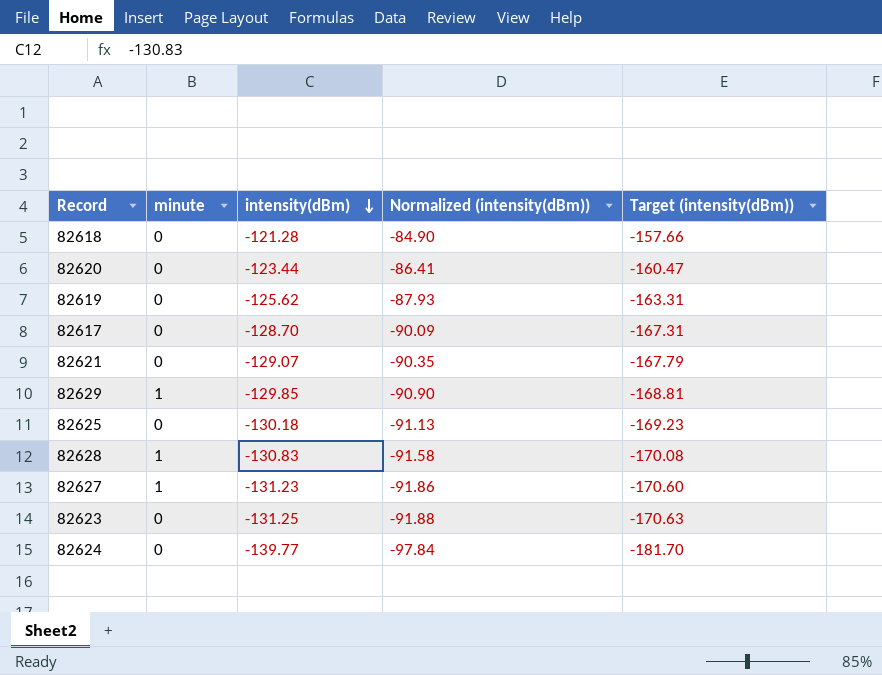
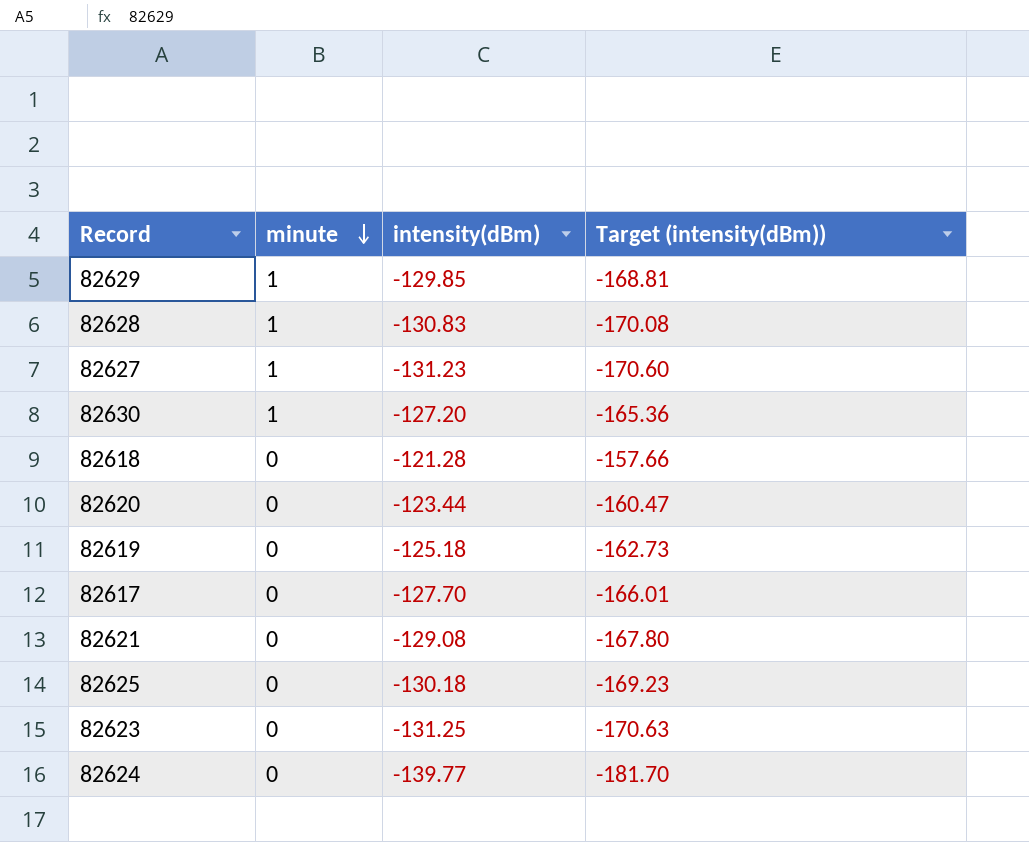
row order: intensity(dBm) descending -> minute descending
column Normalized (intensity(dBm)) | formula: [intensity(dBm)] * 0.7 -> none
row 82630: none -> 1 | -127.20 | -165.36
82619 | intensity(dBm): -125.62 -> -125.18
82619 | Target (intensity(dBm)): -163.31 -> -162.73
82617 | intensity(dBm): -128.70 -> -127.70
82617 | Target (intensity(dBm)): -167.31 -> -166.01
82621 | intensity(dBm): -129.07 -> -129.08
82621 | Target (intensity(dBm)): -167.79 -> -167.80

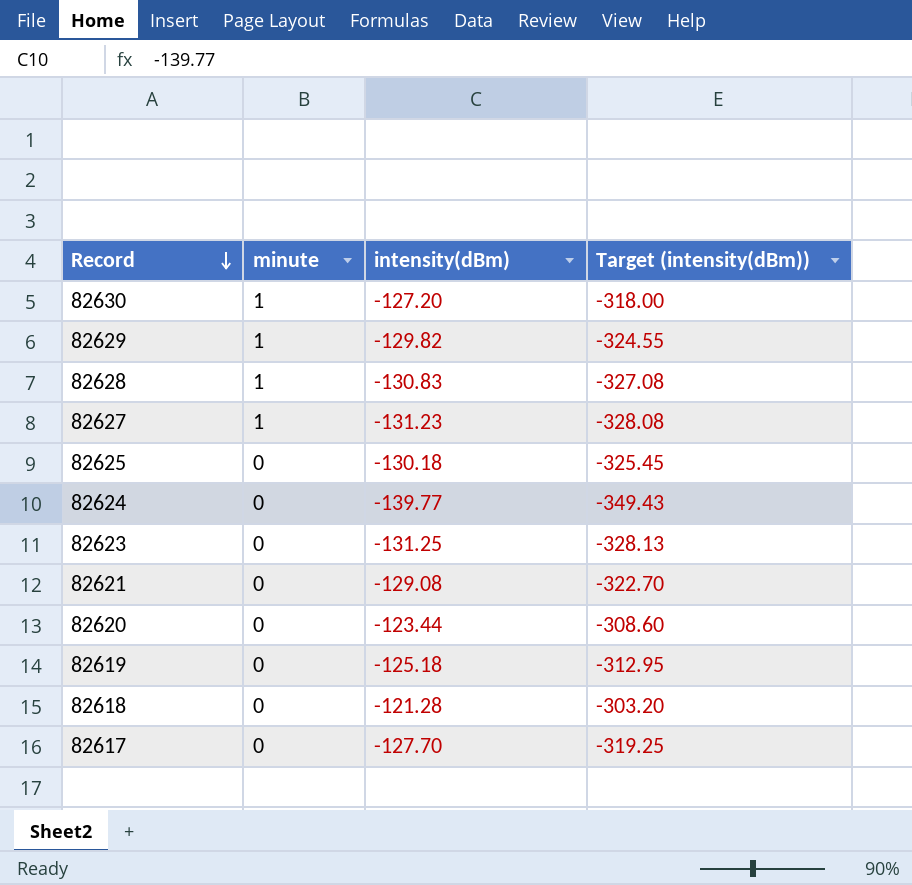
row order: minute descending -> Record descending
column Target (intensity(dBm)) | formula: [intensity(dBm)] * 1.3 -> [intensity(dBm)] * 2.5
82629 | intensity(dBm): -129.85 -> -129.82

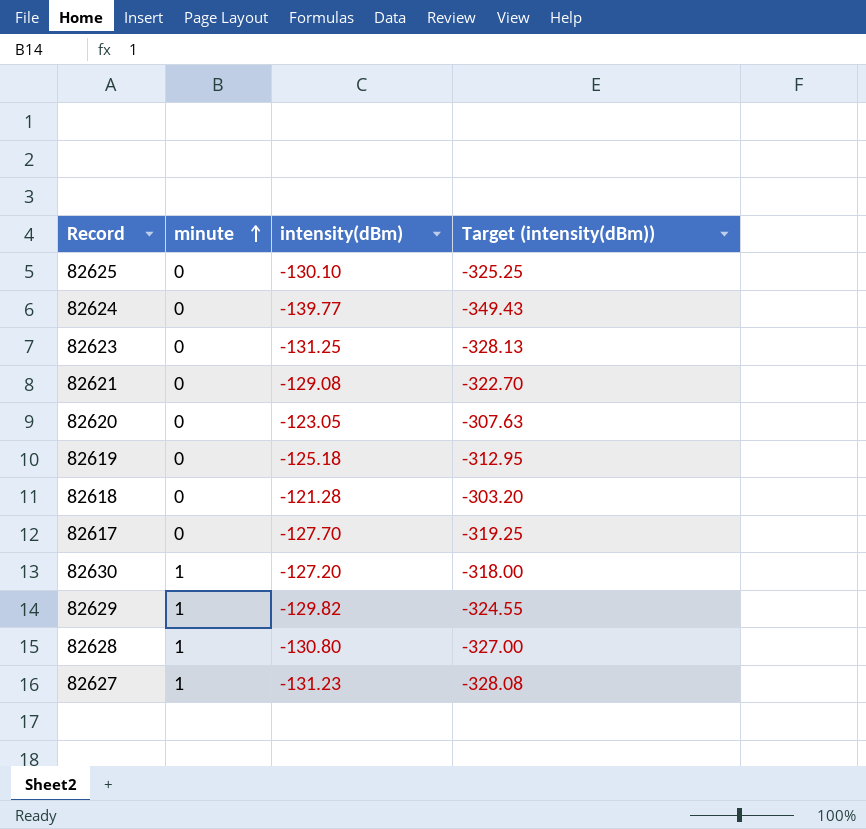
row order: Record descending -> minute ascending
82625 | intensity(dBm): -130.18 -> -130.10
82625 | Target (intensity(dBm)): -325.45 -> -325.25
82620 | intensity(dBm): -123.44 -> -123.05
82620 | Target (intensity(dBm)): -308.60 -> -307.63
82628 | intensity(dBm): -130.83 -> -130.80
82628 | Target (intensity(dBm)): -327.08 -> -327.00

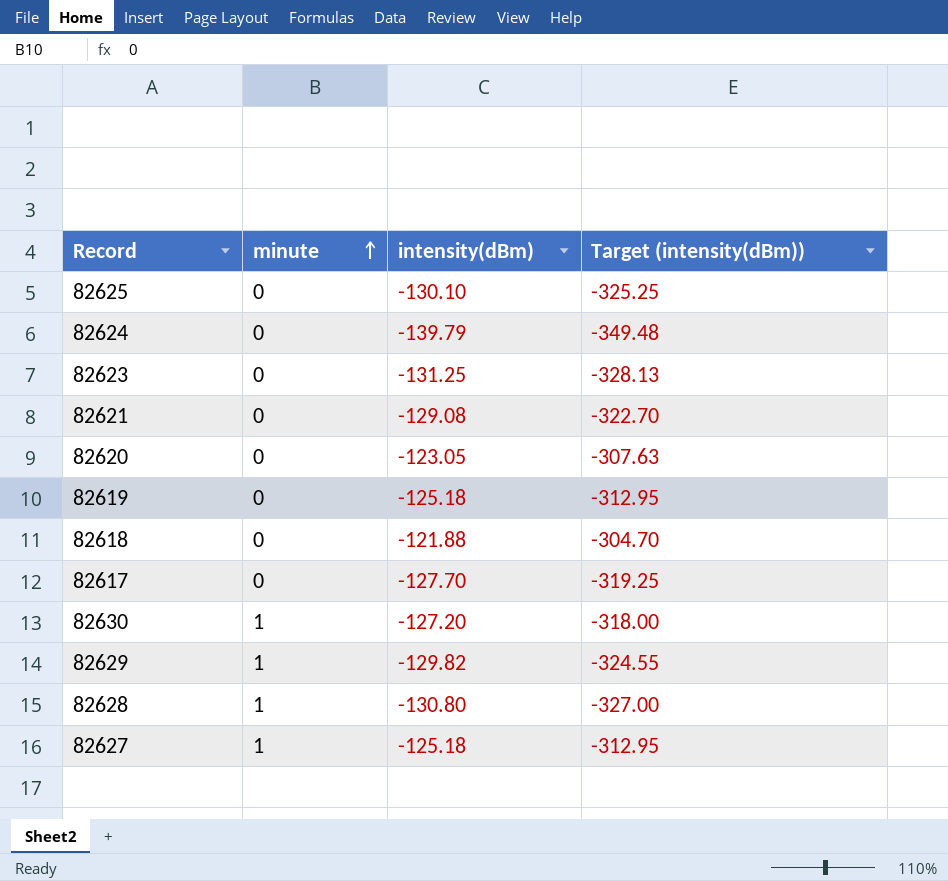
82624 | intensity(dBm): -139.77 -> -139.79
82624 | Target (intensity(dBm)): -349.43 -> -349.48
82618 | intensity(dBm): -121.28 -> -121.88
82618 | Target (intensity(dBm)): -303.20 -> -304.70
82627 | intensity(dBm): -131.23 -> -125.18
82627 | Target (intensity(dBm)): -328.08 -> -312.95

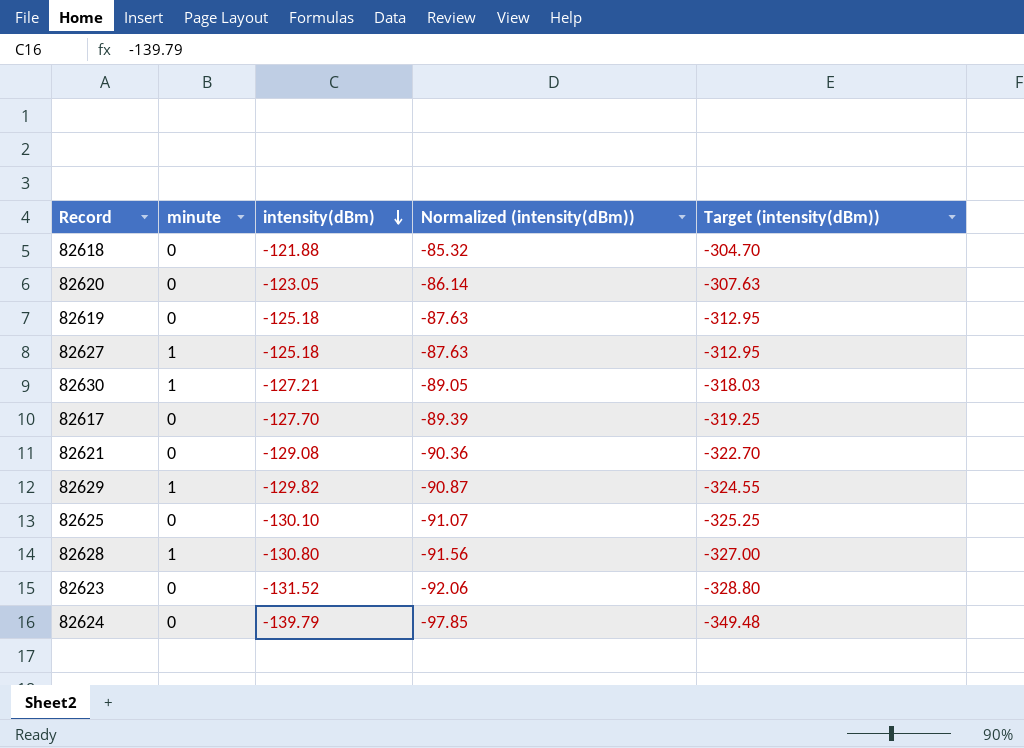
row order: minute ascending -> intensity(dBm) descending
column Normalized (intensity(dBm)) | formula: none -> [intensity(dBm)] * 0.7
82630 | intensity(dBm): -127.20 -> -127.21
82630 | Target (intensity(dBm)): -318.00 -> -318.03
82623 | intensity(dBm): -131.25 -> -131.52
82623 | Target (intensity(dBm)): -328.13 -> -328.80

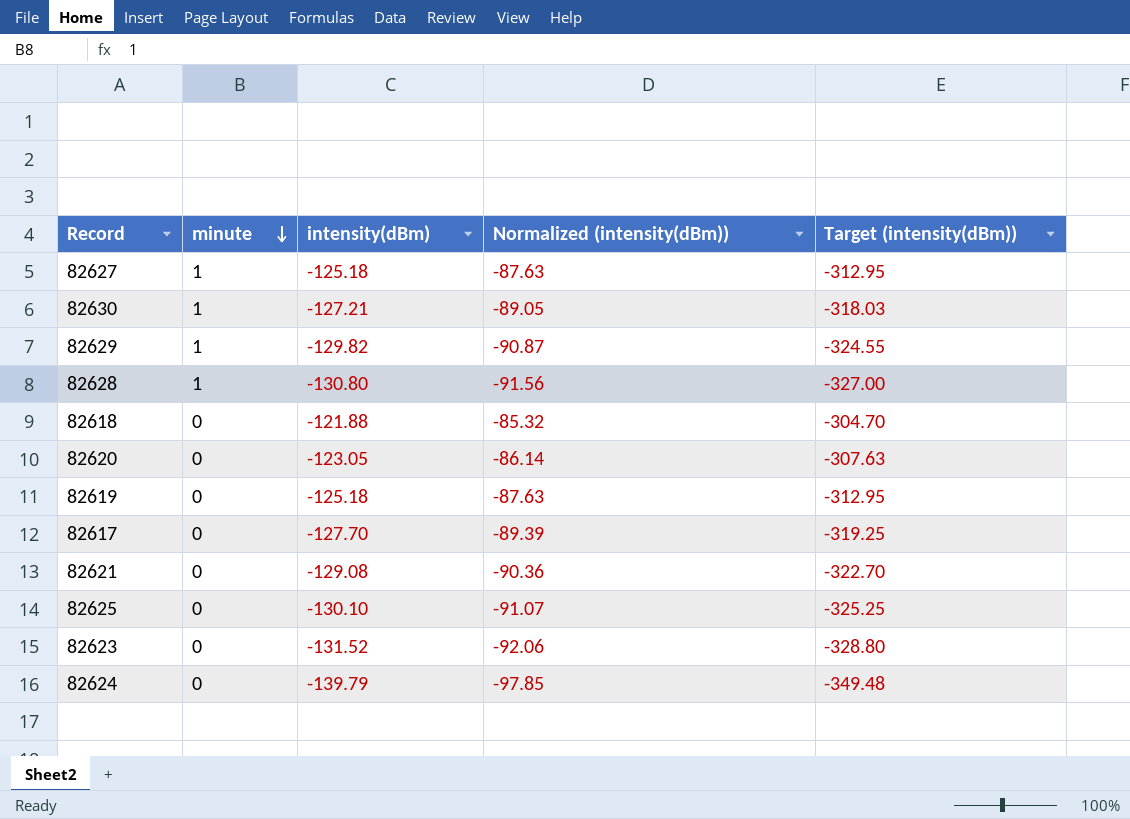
row order: intensity(dBm) descending -> minute descending

